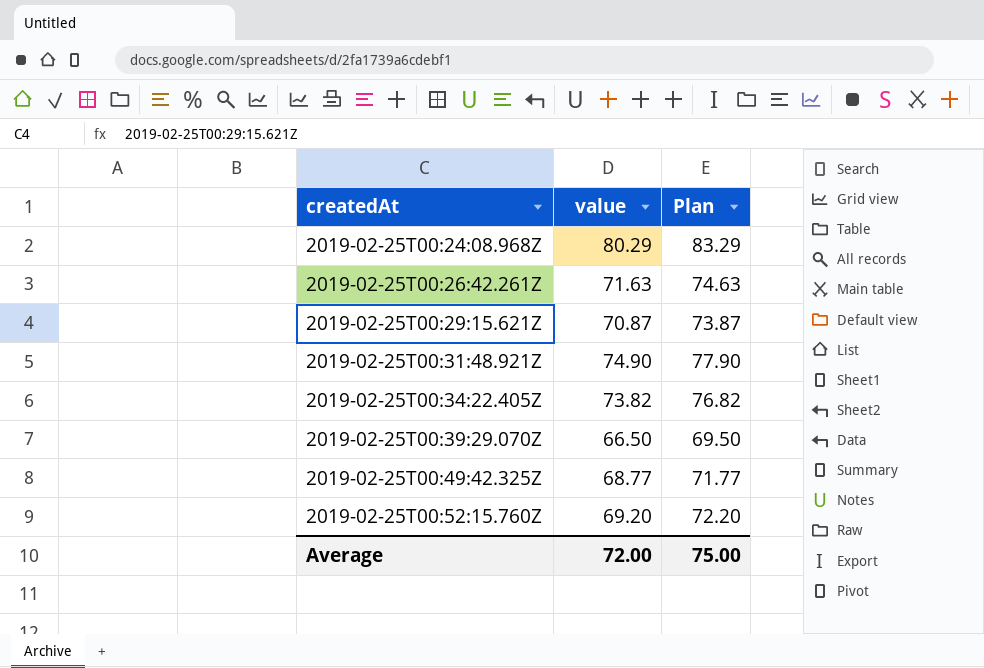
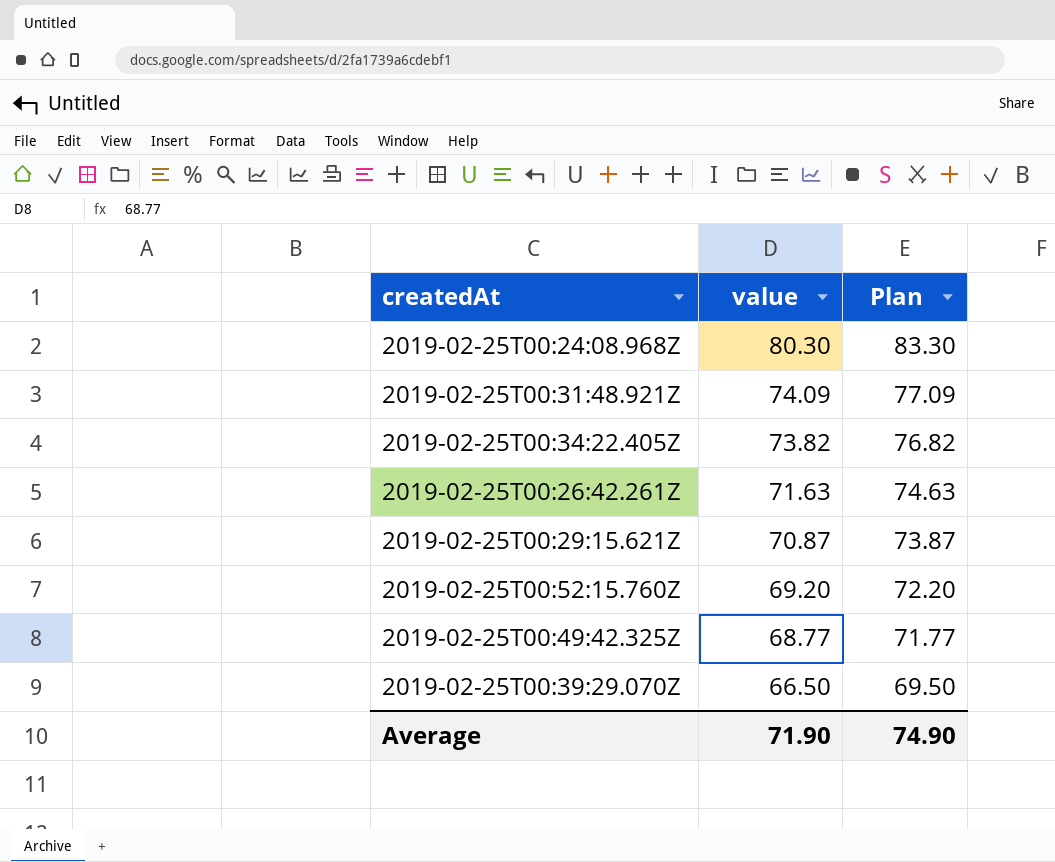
row order: createdAt ascending -> value descending
2019-02-25T00:24:08.968Z | value: 80.29 -> 80.30
2019-02-25T00:24:08.968Z | Plan: 83.29 -> 83.30
2019-02-25T00:31:48.921Z | value: 74.90 -> 74.09
2019-02-25T00:31:48.921Z | Plan: 77.90 -> 77.09
Average | value: 72.00 -> 71.90
Average | Plan: 75.00 -> 74.90

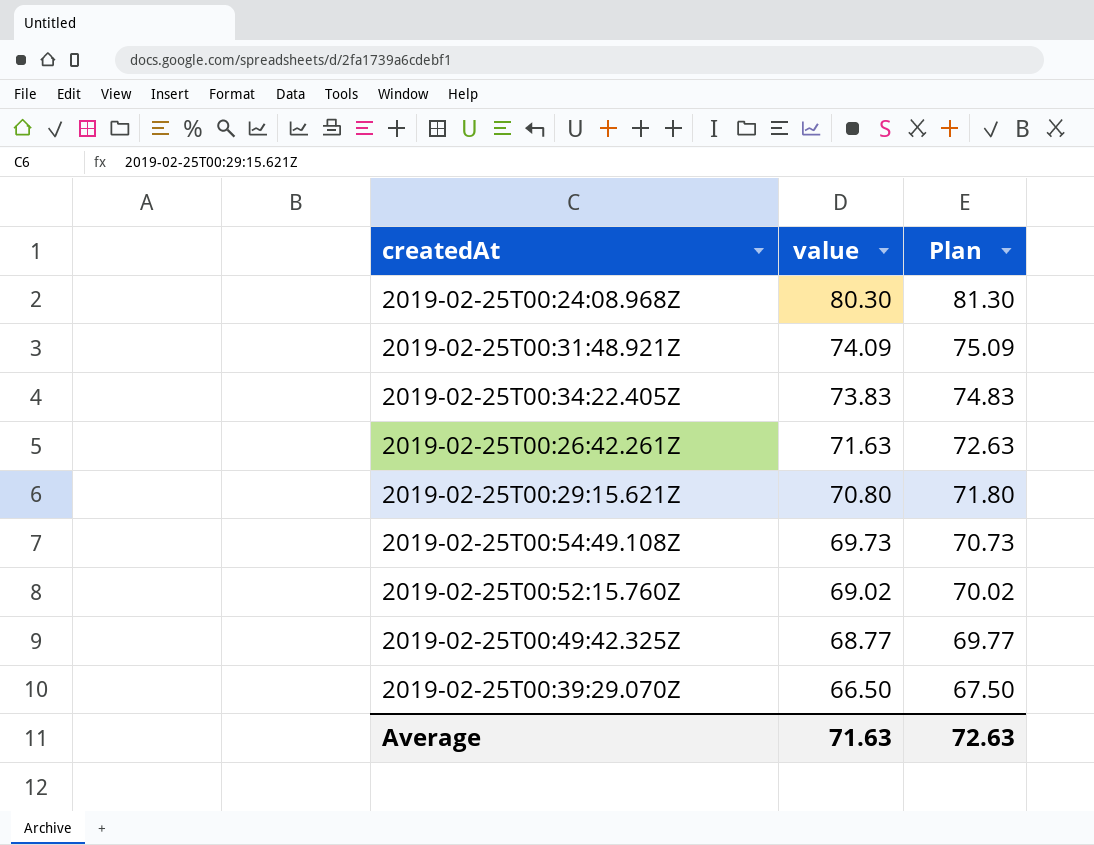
column Plan | formula: [value] + 3 -> [value] + 1
2019-02-25T00:34:22.405Z | value: 73.82 -> 73.83
2019-02-25T00:29:15.621Z | value: 70.87 -> 70.80
row 2019-02-25T00:54:49.108Z: none -> 69.73 | 70.73
2019-02-25T00:52:15.760Z | value: 69.20 -> 69.02
Average | value: 71.90 -> 71.63
Average | Plan: 74.90 -> 72.63

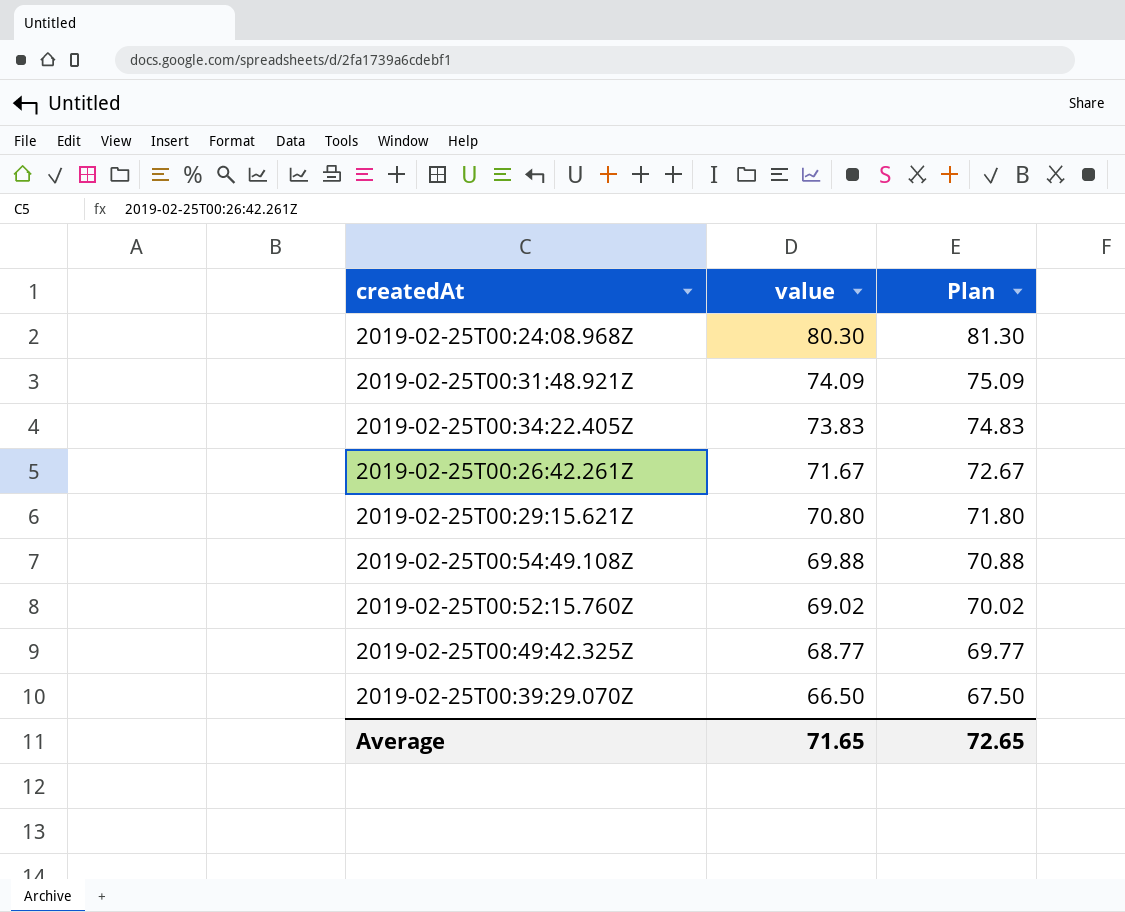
2019-02-25T00:26:42.261Z | value: 71.63 -> 71.67
2019-02-25T00:26:42.261Z | Plan: 72.63 -> 72.67
2019-02-25T00:54:49.108Z | value: 69.73 -> 69.88
2019-02-25T00:54:49.108Z | Plan: 70.73 -> 70.88
Average | value: 71.63 -> 71.65
Average | Plan: 72.63 -> 72.65

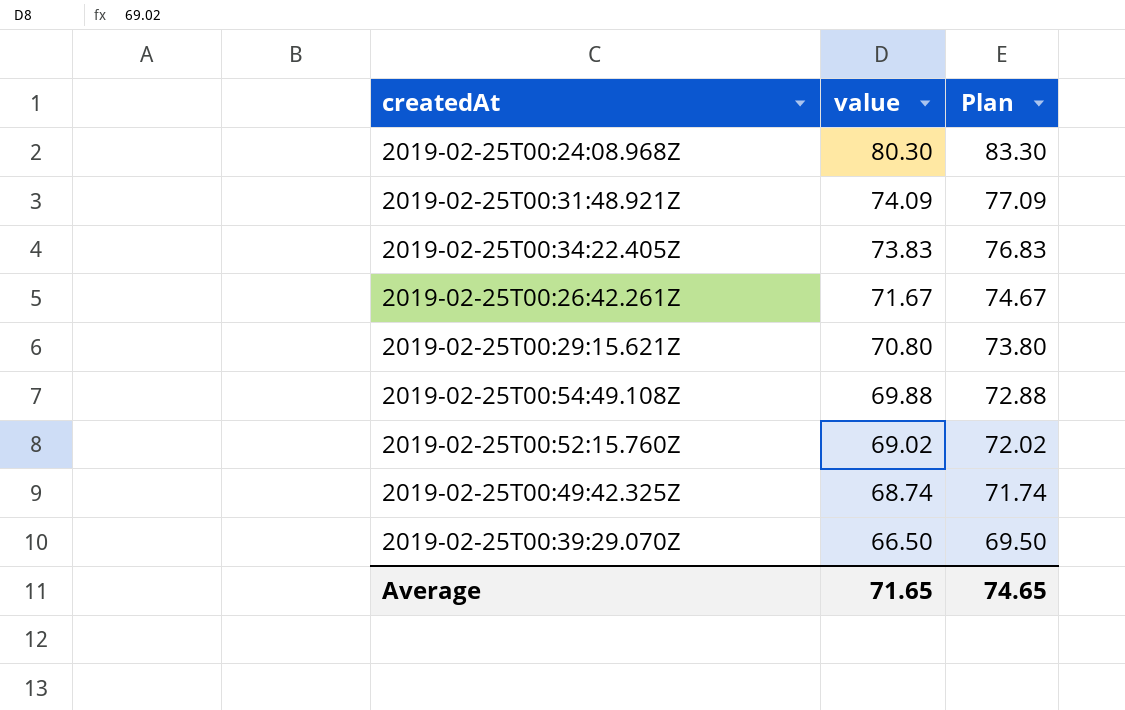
column Plan | formula: [value] + 1 -> [value] + 3
2019-02-25T00:49:42.325Z | value: 68.77 -> 68.74
Average | Plan: 72.65 -> 74.65

